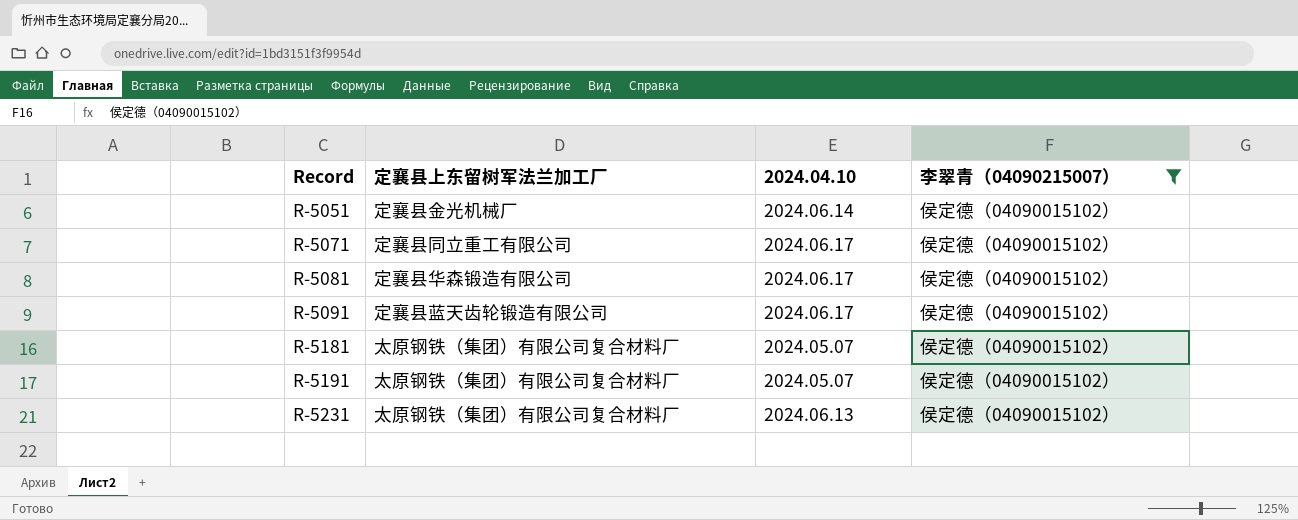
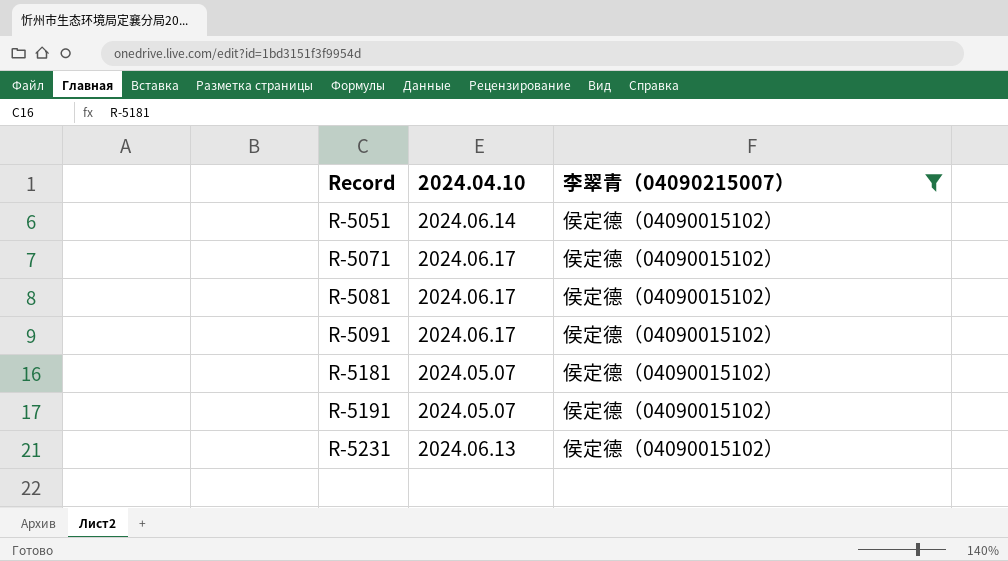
column 定襄县上东留树军法兰加工厂 | position: 2 -> none

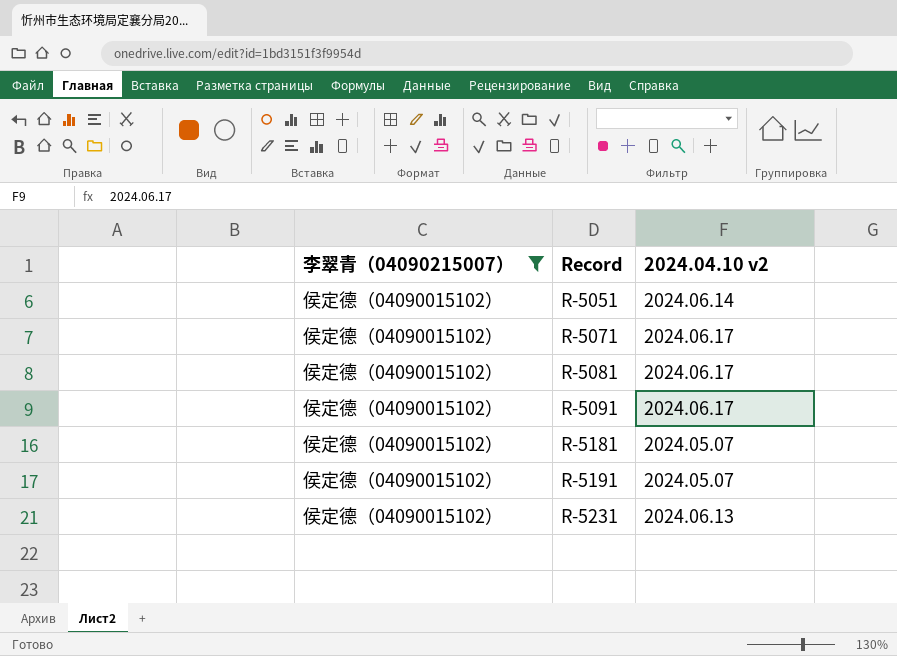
column 李翠青（04090215007） | position: 3 -> 1
column name: 2024.04.10 -> 2024.04.10 v2

